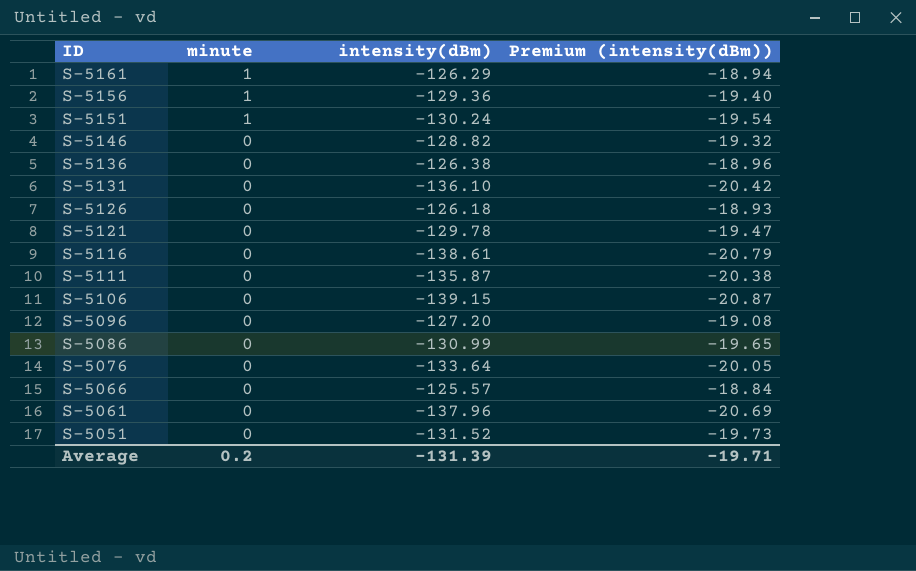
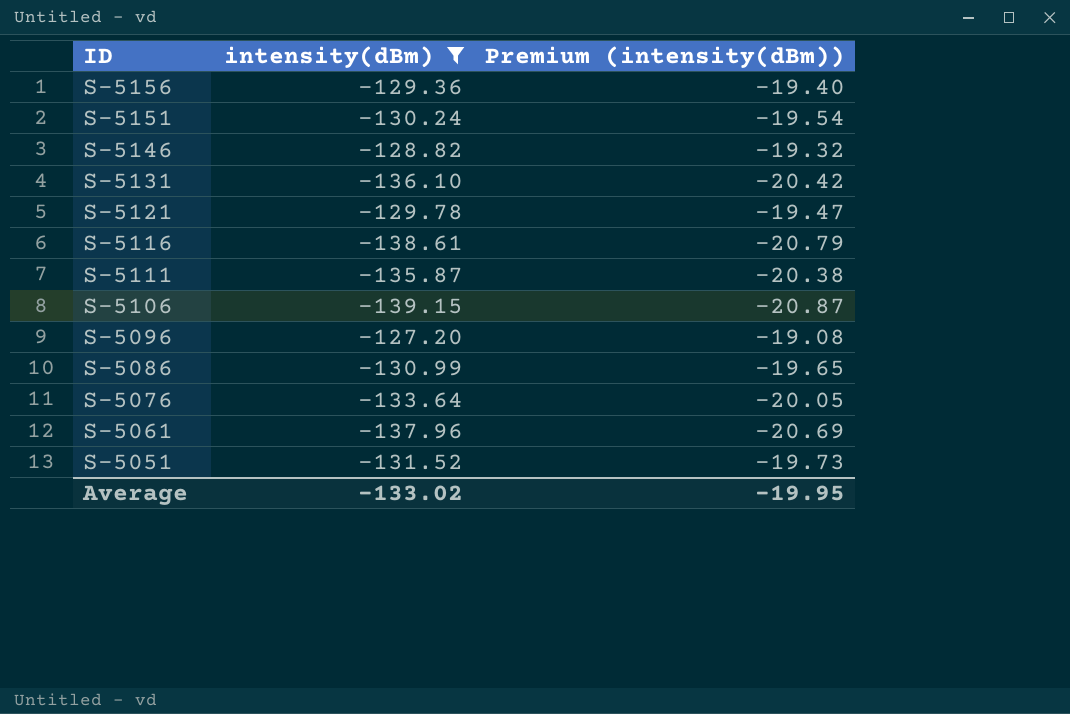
filter: none -> intensity(dBm) <= -127.20
column minute | position: 2 -> none
Average | intensity(dBm): -131.39 -> -133.02
Average | Premium (intensity(dBm)): -19.71 -> -19.95

